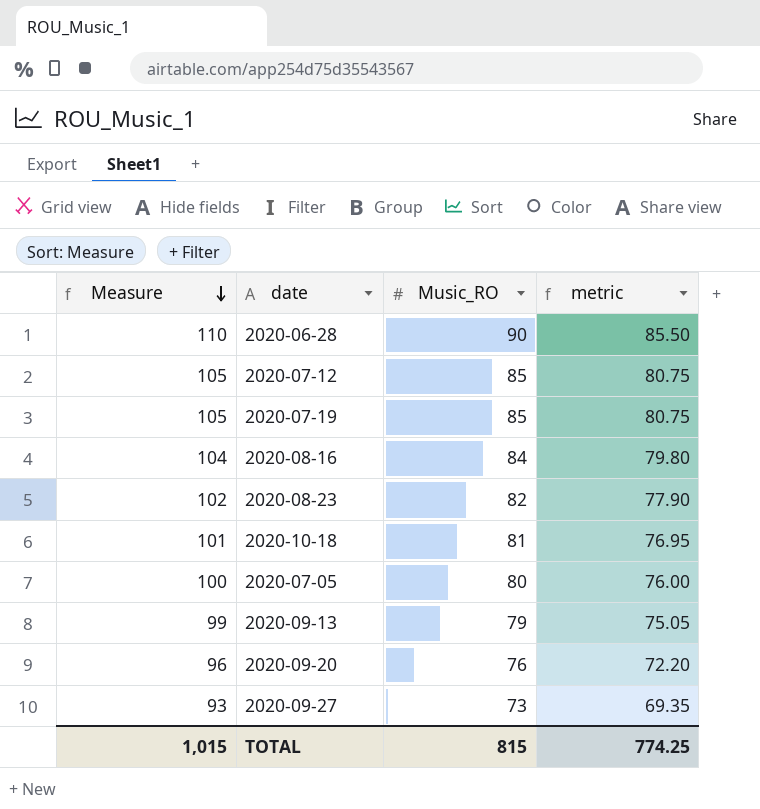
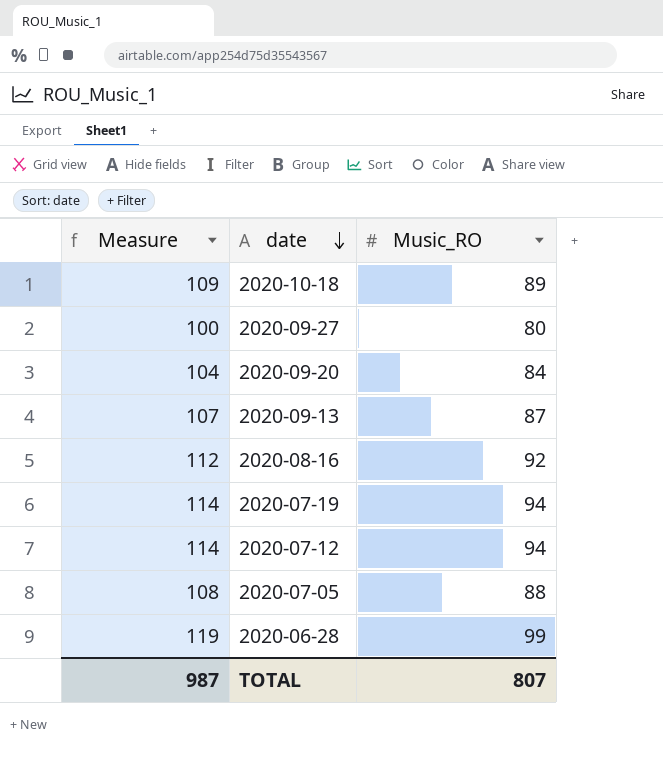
row order: Measure descending -> date descending
column metric | formula: [Music_RO] * 0.95 -> none
row 2020-08-23: 102 | 82 | 77.90 -> none
2020-10-18 | Measure: 101 -> 109
2020-10-18 | Music_RO: 81 -> 89
2020-09-27 | Measure: 93 -> 100
2020-09-27 | Music_RO: 73 -> 80
2020-09-20 | Measure: 96 -> 104
2020-09-20 | Music_RO: 76 -> 84
2020-09-13 | Measure: 99 -> 107
2020-09-13 | Music_RO: 79 -> 87
2020-08-16 | Measure: 104 -> 112
2020-08-16 | Music_RO: 84 -> 92
2020-07-19 | Measure: 105 -> 114
2020-07-19 | Music_RO: 85 -> 94
2020-07-12 | Measure: 105 -> 114
2020-07-12 | Music_RO: 85 -> 94
2020-07-05 | Measure: 100 -> 108
2020-07-05 | Music_RO: 80 -> 88
2020-06-28 | Measure: 110 -> 119
2020-06-28 | Music_RO: 90 -> 99
TOTAL | Measure: 1,015 -> 987
TOTAL | Music_RO: 815 -> 807

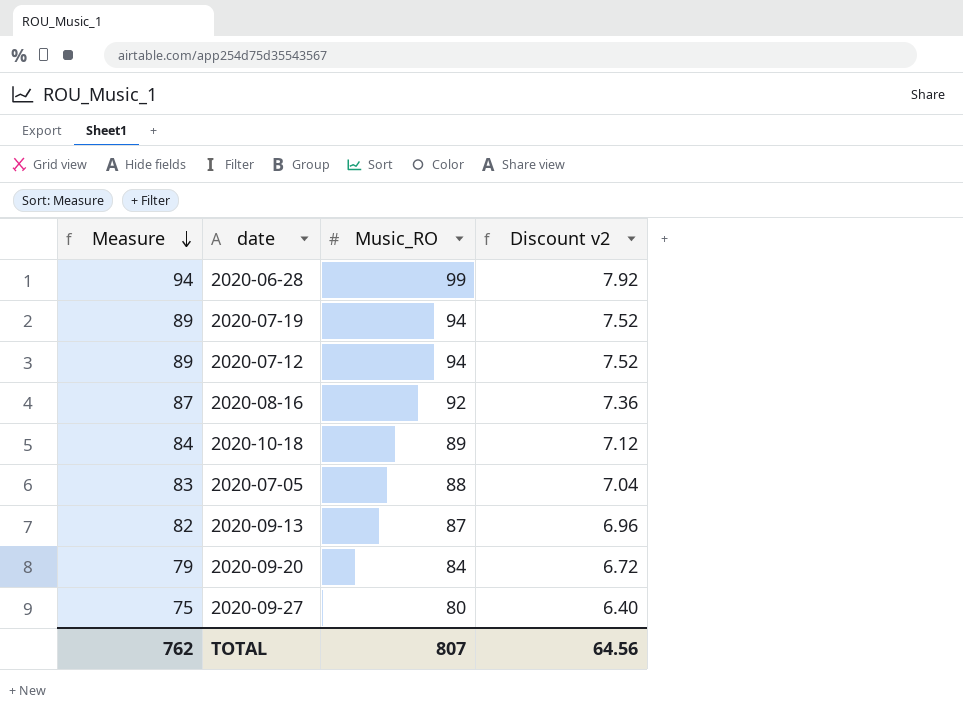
row order: date descending -> Measure descending
column Measure | formula: [Music_RO] + 20 -> [Music_RO] - 5
column Discount v2 | formula: none -> [Music_RO] * 0.08
TOTAL | Measure: 987 -> 762

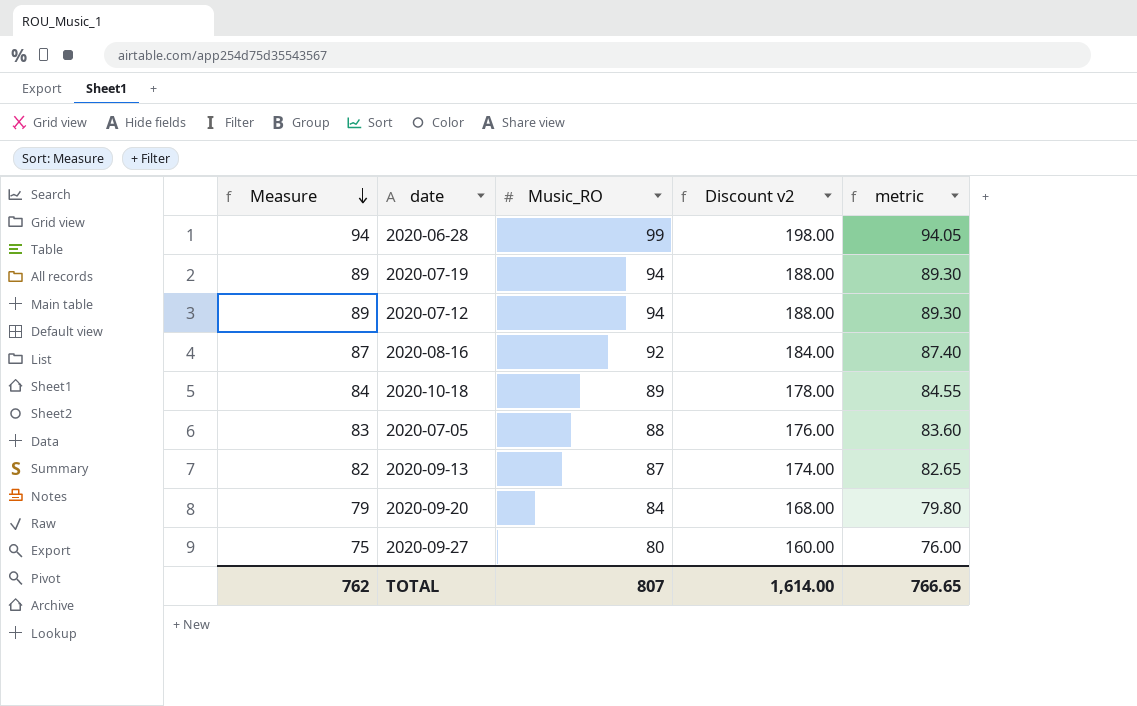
column Discount v2 | formula: [Music_RO] * 0.08 -> [Music_RO] * 2
column metric | formula: none -> [Music_RO] * 0.95
TOTAL | Discount v2: 64.56 -> 1,614.00

